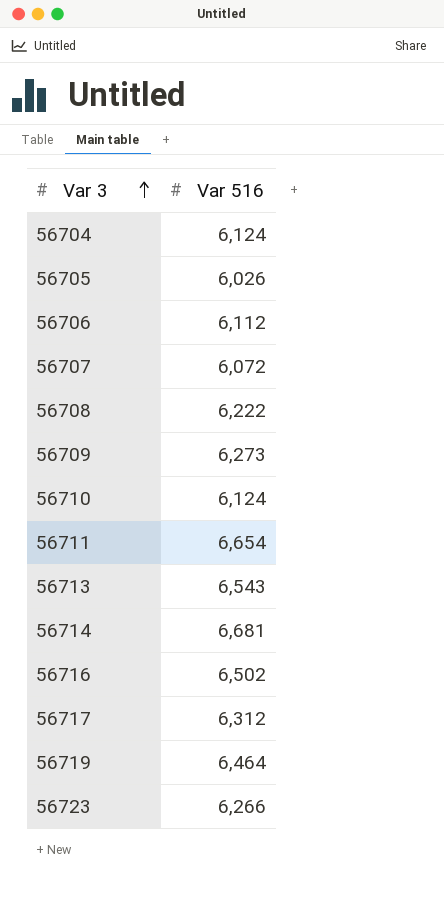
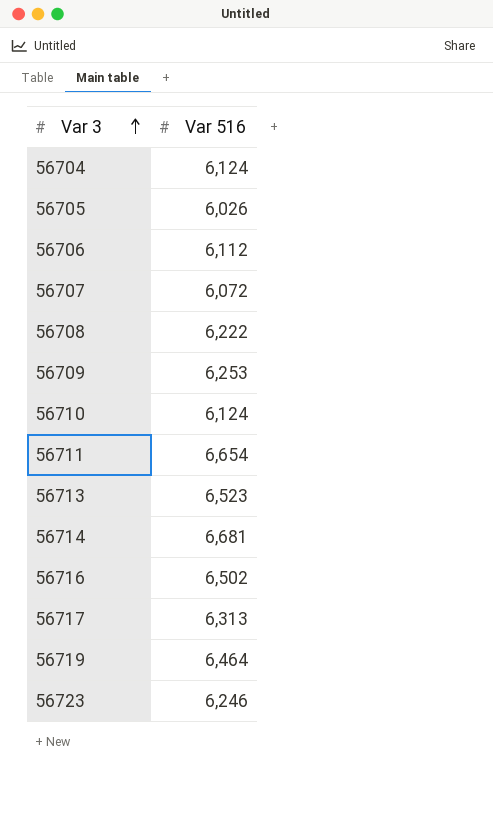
56709 | Var 516: 6,273 -> 6,253
56713 | Var 516: 6,543 -> 6,523
56717 | Var 516: 6,312 -> 6,313
56723 | Var 516: 6,266 -> 6,246

